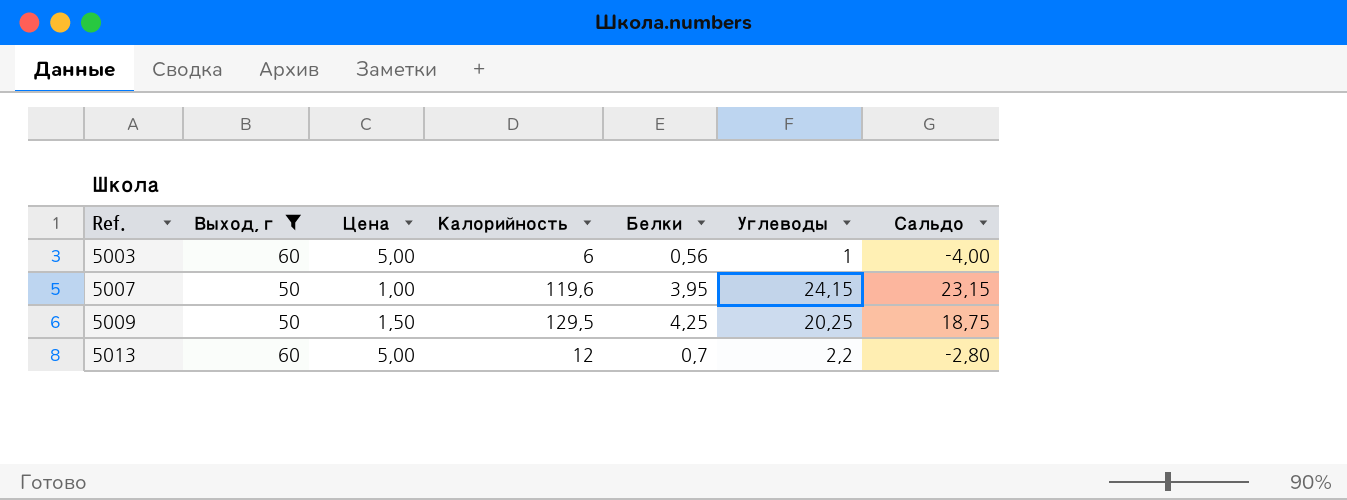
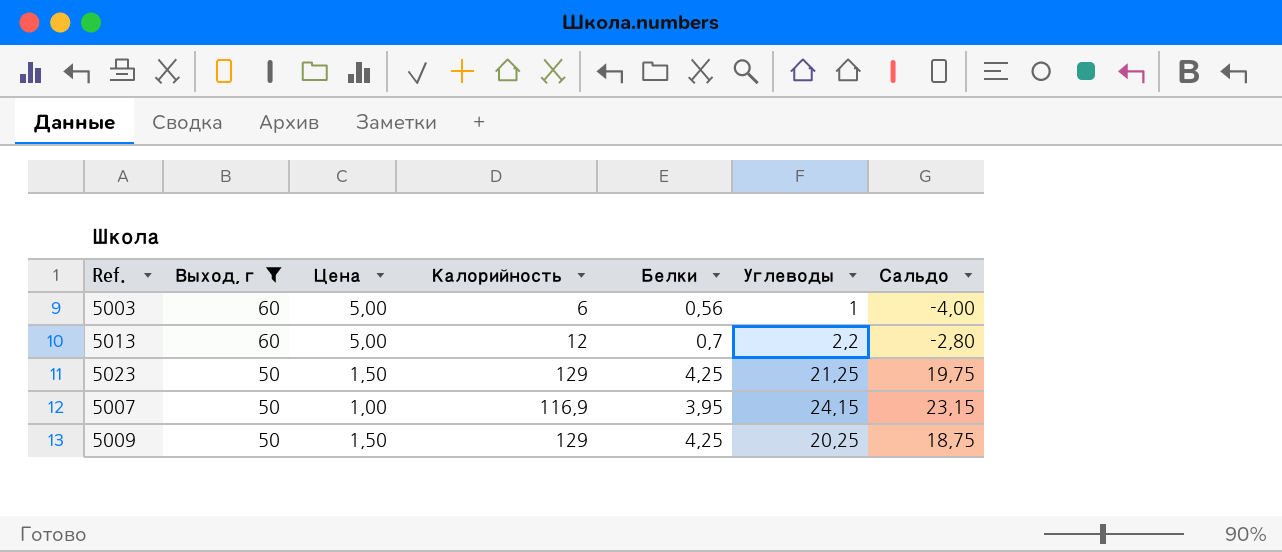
row order: Ref. ascending -> Выход, г descending
row 5023: none -> 50 | 1,50 | 129 | 4,25 | 21,25 | 19,75
5007 | Калорийность: 119,6 -> 116,9
5009 | Калорийность: 129,5 -> 129

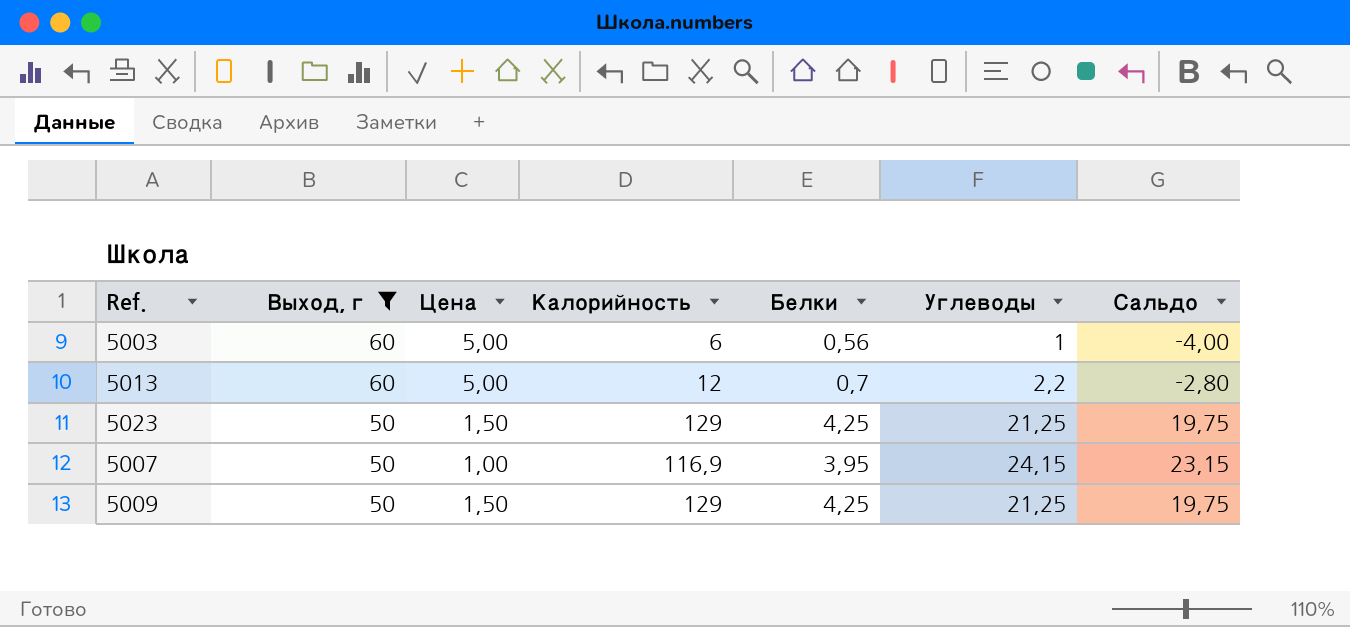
5009 | Углеводы: 20,25 -> 21,25
5009 | Сальдо: 18,75 -> 19,75

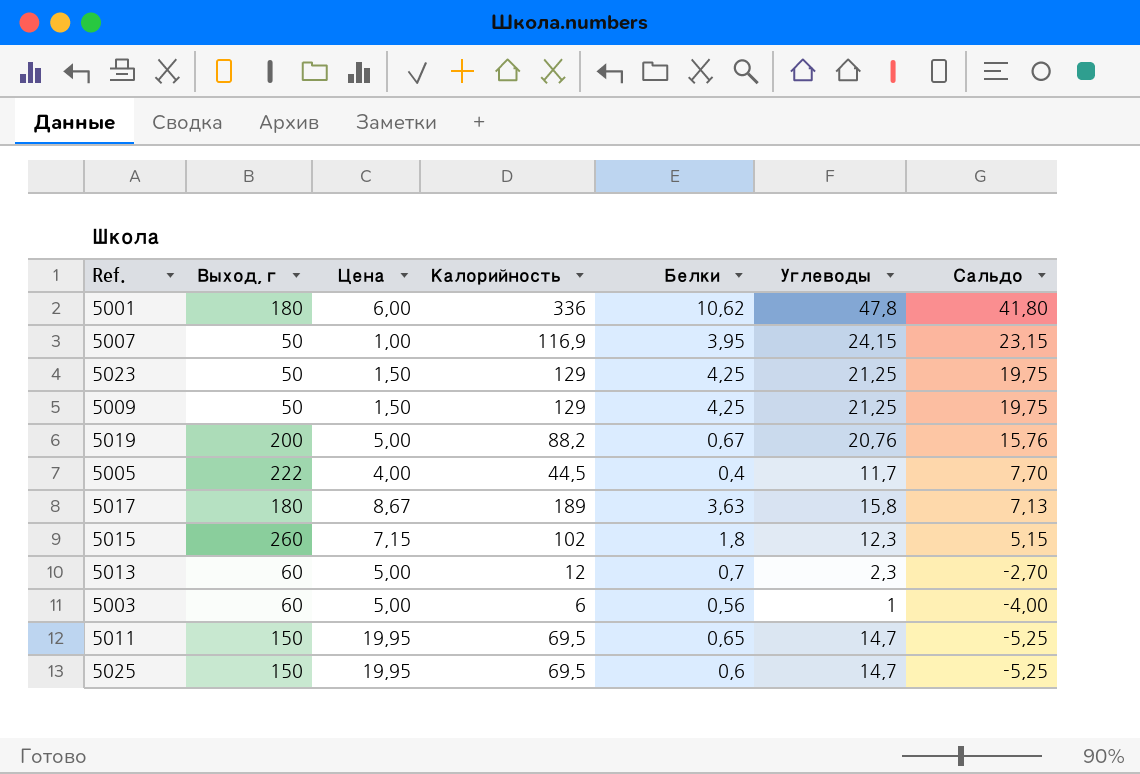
filter: Выход, г <= 60 -> none
row order: Выход, г descending -> Сальдо descending
5013 | Углеводы: 2,2 -> 2,3
5013 | Сальдо: -2,80 -> -2,70

